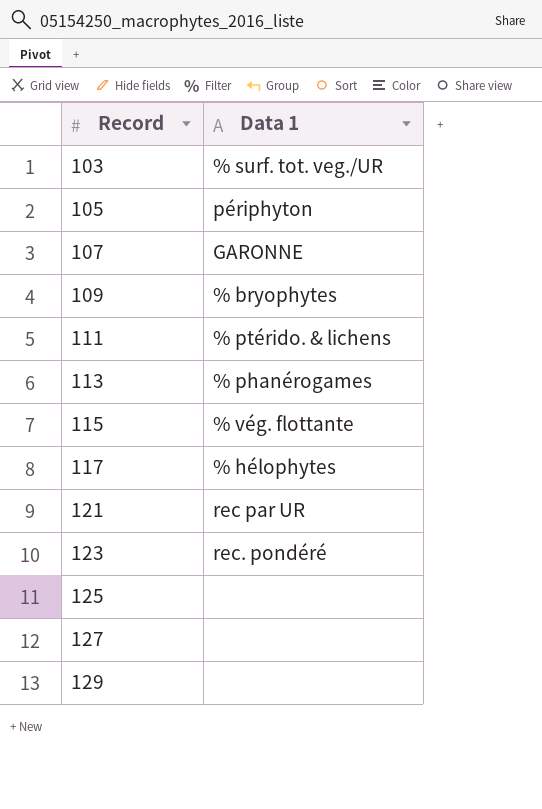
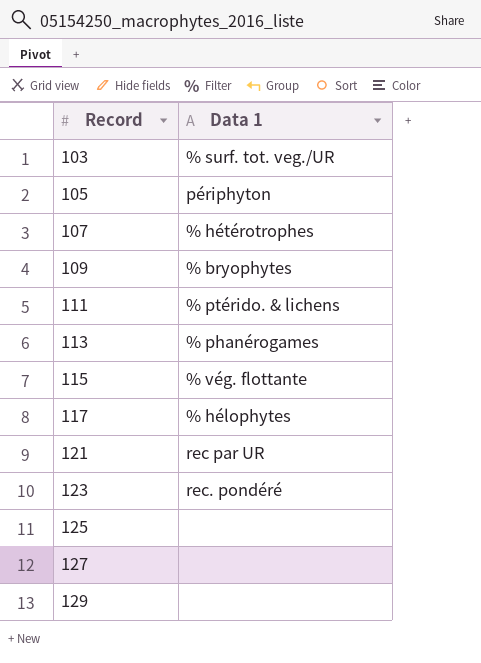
107 | Data 1: GARONNE -> % hétérotrophes

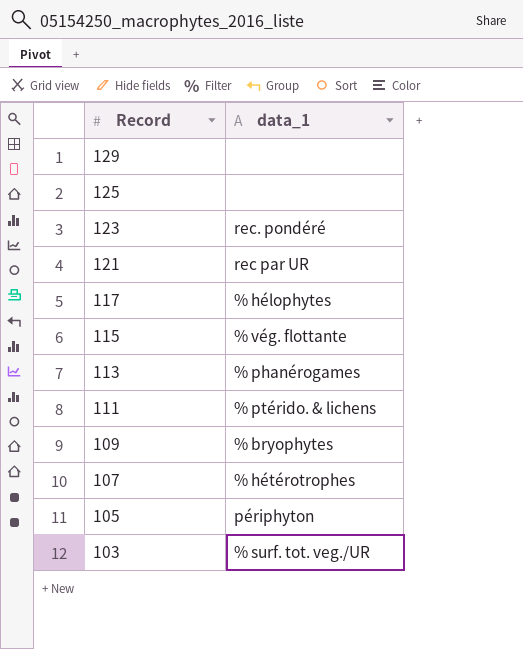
row order: Record ascending -> Record descending
column name: Data 1 -> data_1
row 127: none -> none

